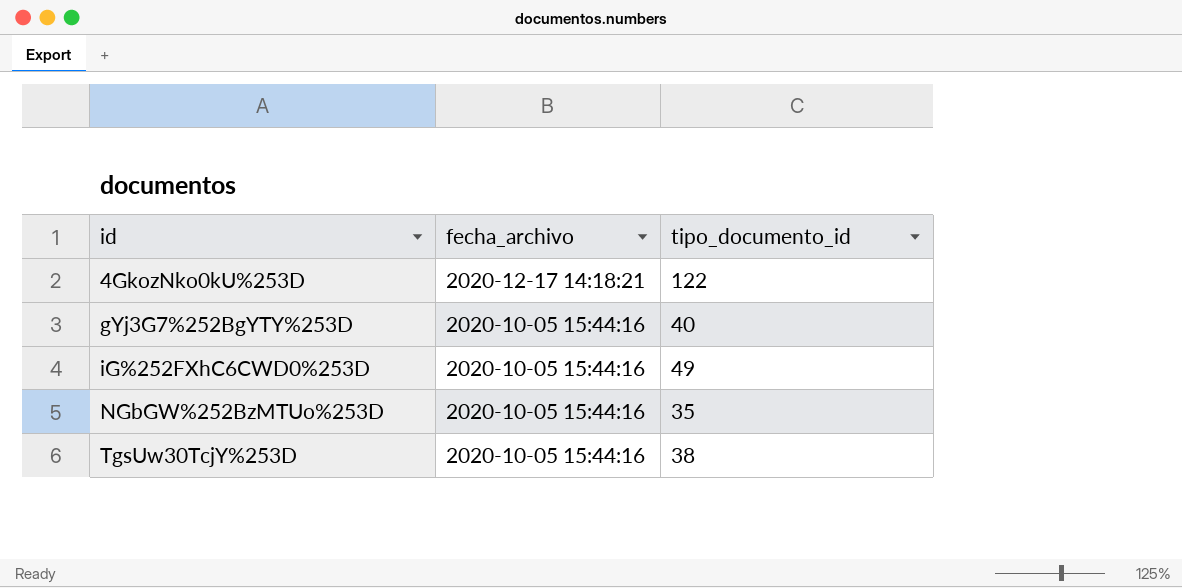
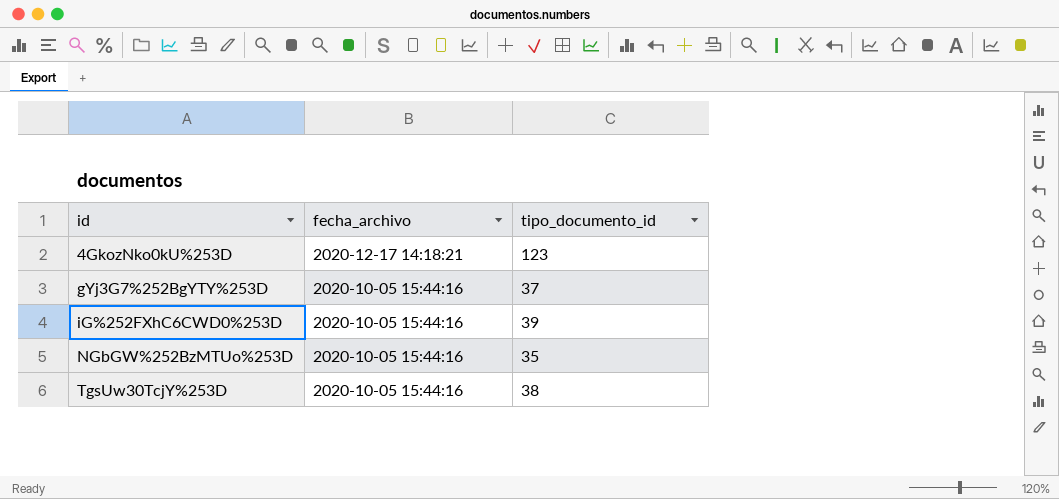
4GkozNko0kU%253D | tipo_documento_id: 122 -> 123
gYj3G7%252BgYTY%253D | tipo_documento_id: 40 -> 37
iG%252FXhC6CWD0%253D | tipo_documento_id: 49 -> 39

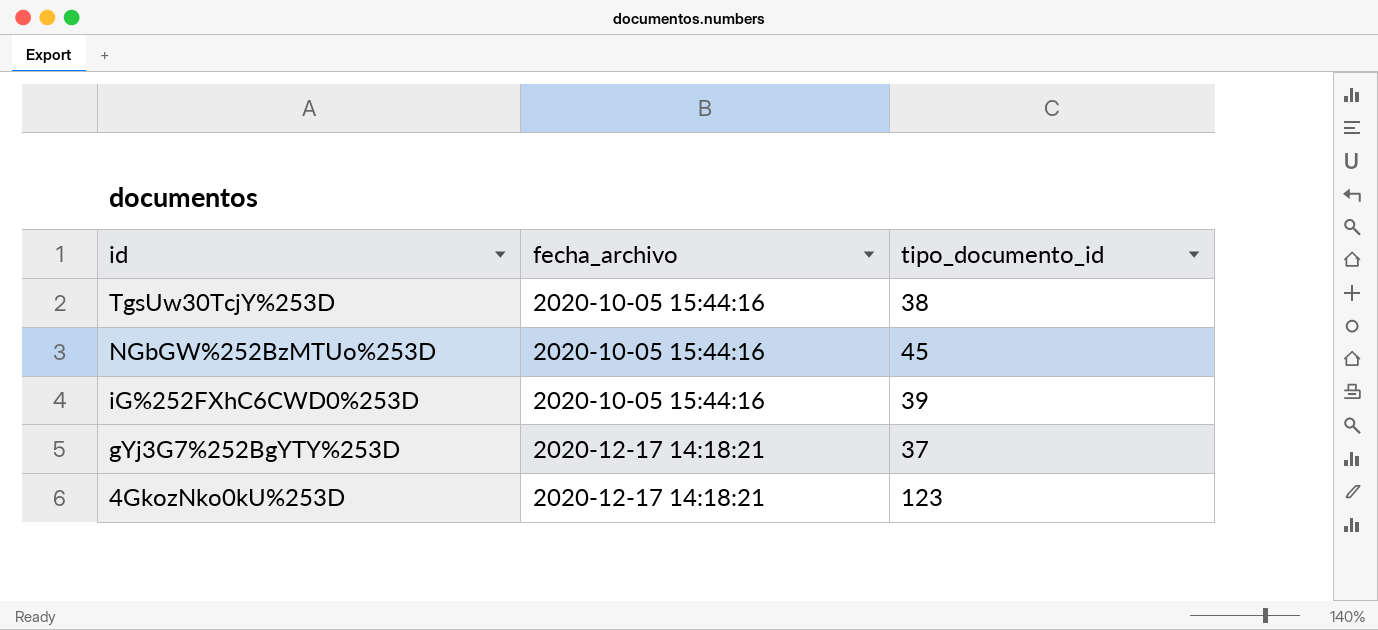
row order: id ascending -> id descending
NGbGW%252BzMTUo%253D | tipo_documento_id: 35 -> 45
gYj3G7%252BgYTY%253D | fecha_archivo: 2020-10-05 15:44:16 -> 2020-12-17 14:18:21

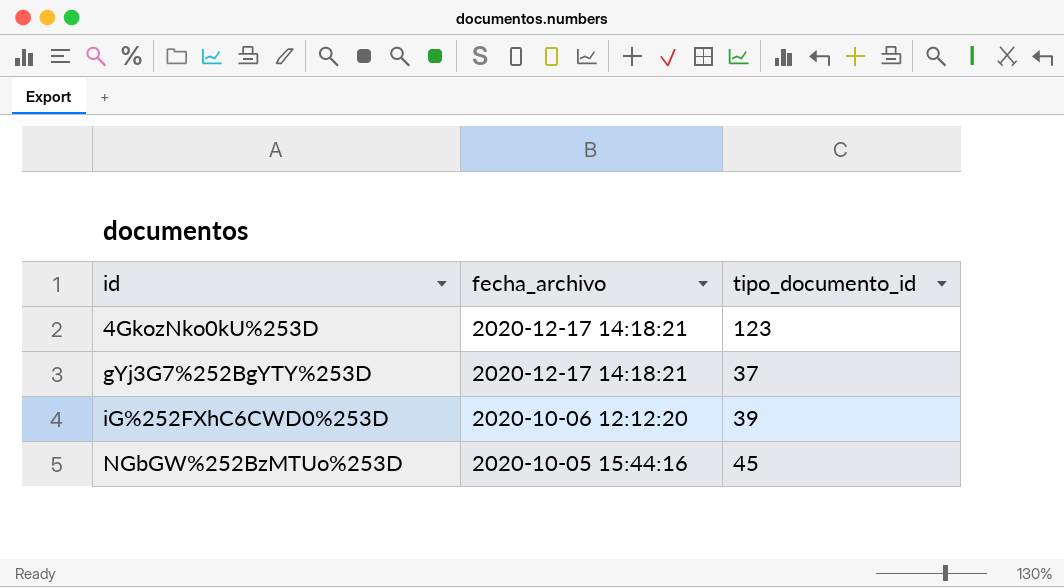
row order: id descending -> id ascending
row TgsUw30TcjY%253D: 2020-10-05 15:44:16 | 38 -> none
iG%252FXhC6CWD0%253D | fecha_archivo: 2020-10-05 15:44:16 -> 2020-10-06 12:12:20

